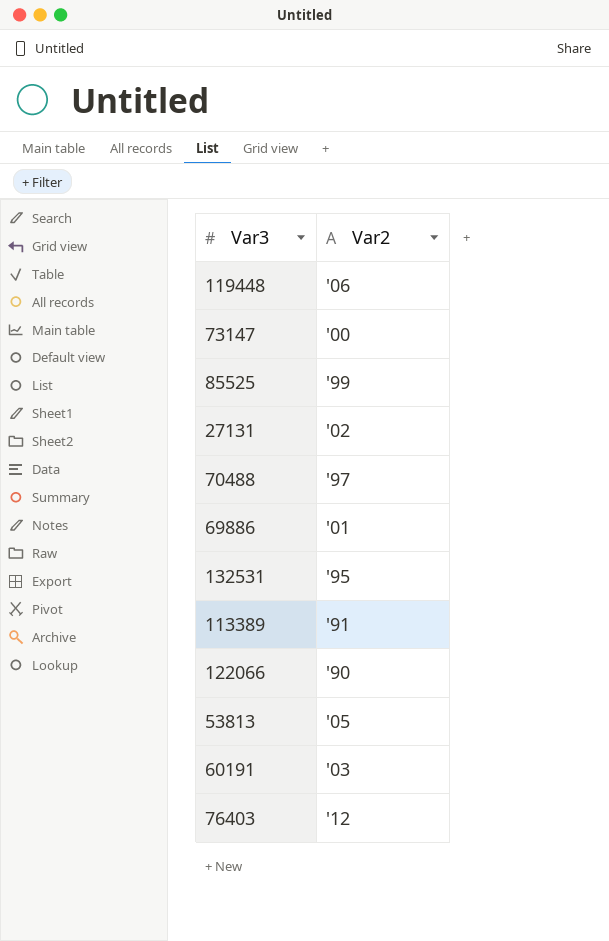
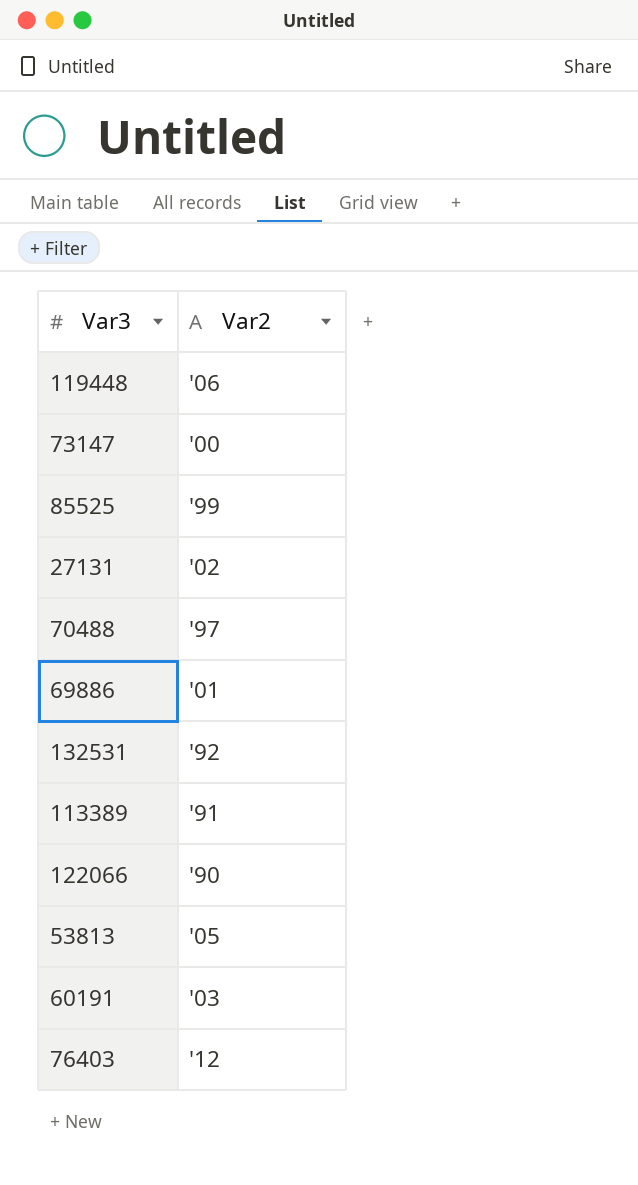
132531 | Var2: '95 -> '92

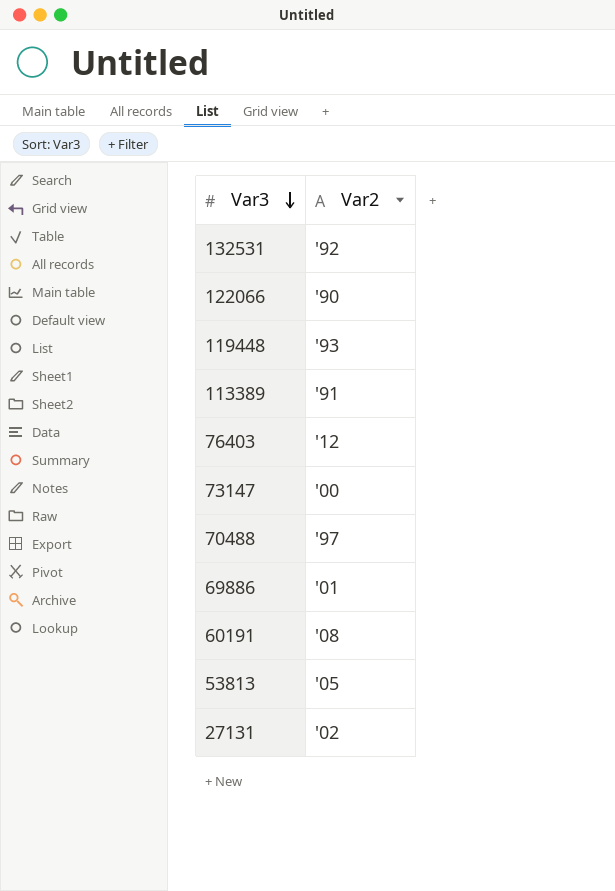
row order: none -> Var3 descending
row 85525: '99 -> none
119448 | Var2: '06 -> '93
60191 | Var2: '03 -> '08

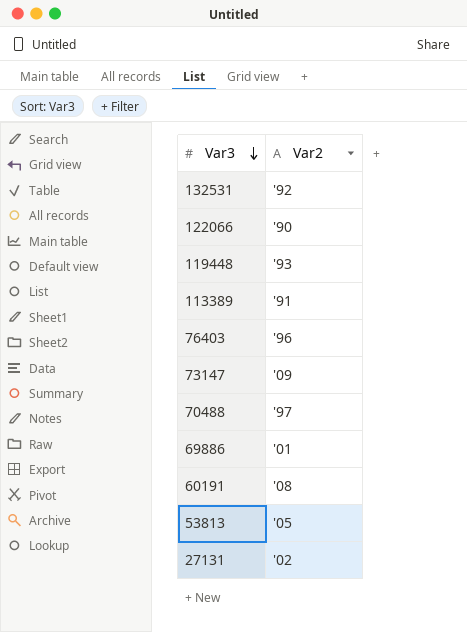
76403 | Var2: '12 -> '96
73147 | Var2: '00 -> '09

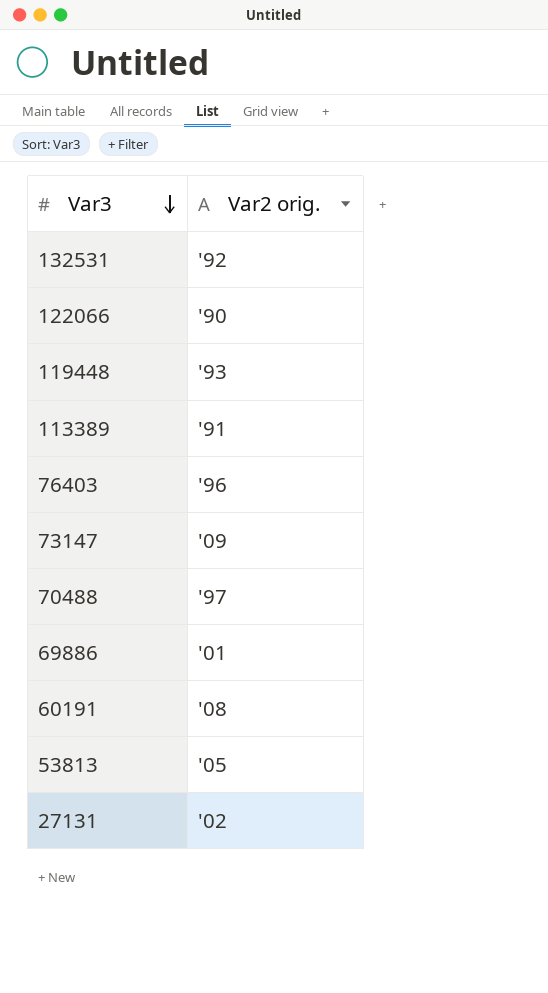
column name: Var2 -> Var2 orig.

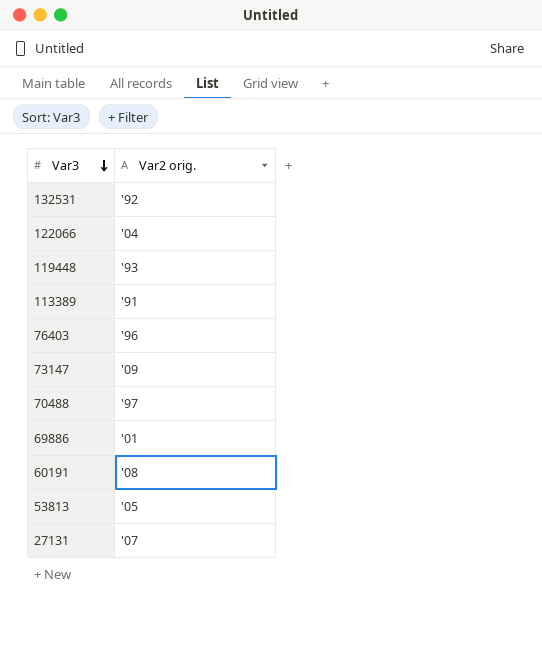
122066 | Var2 orig.: '90 -> '04
27131 | Var2 orig.: '02 -> '07

